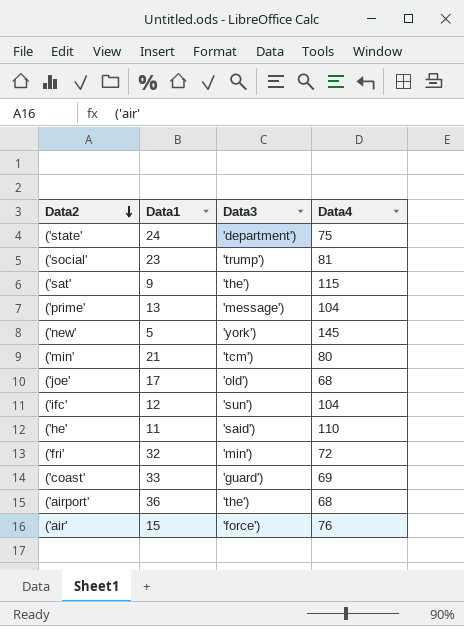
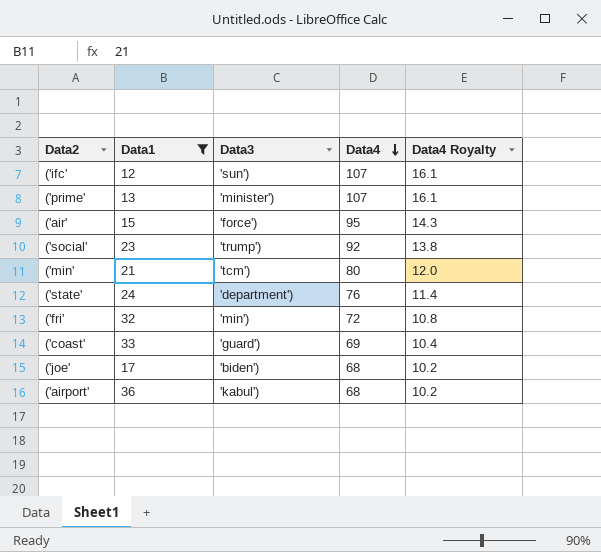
filter: none -> Data1 >= 12
row order: Data2 descending -> Data4 descending
column Data4 Royalty | formula: none -> [Data4] * 0.15
('ifc' | Data4: 104 -> 107
('prime' | Data3: 'message') -> 'minister')
('prime' | Data4: 104 -> 107
('air' | Data4: 76 -> 95
('social' | Data4: 81 -> 92
('state' | Data4: 75 -> 76
('joe' | Data3: 'old') -> 'biden')
('airport' | Data3: 'the') -> 'kabul')

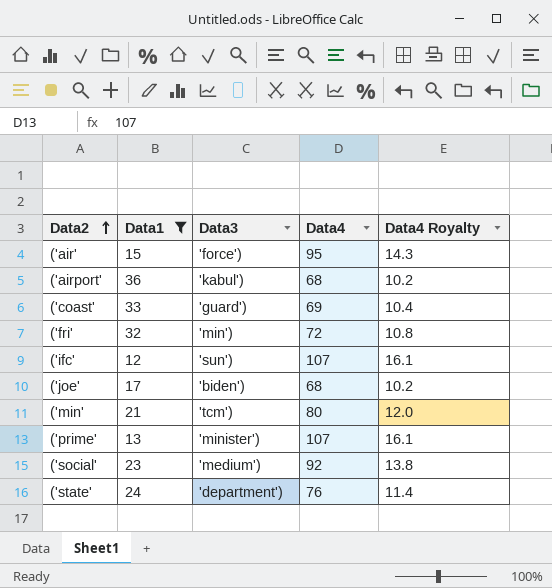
row order: Data4 descending -> Data2 ascending
('social' | Data3: 'trump') -> 'medium')

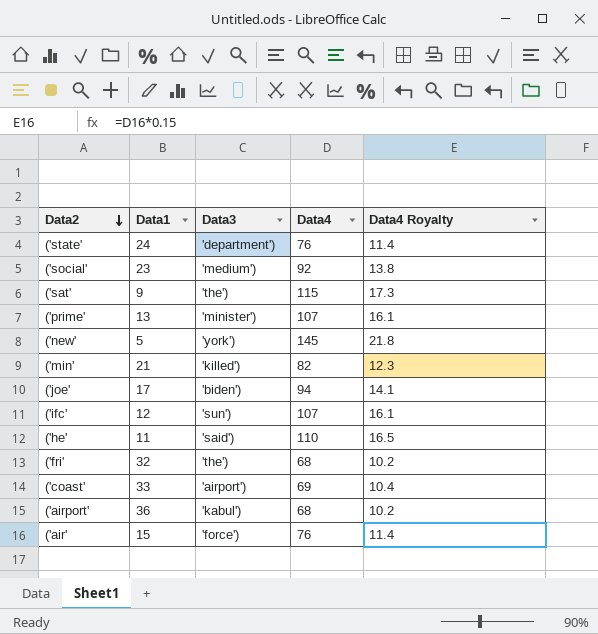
filter: Data1 >= 12 -> none
row order: Data2 ascending -> Data2 descending
('min' | Data3: 'tcm') -> 'killed')
('min' | Data4: 80 -> 82
('min' | Data4 Royalty: 12.0 -> 12.3
('joe' | Data4: 68 -> 94
('joe' | Data4 Royalty: 10.2 -> 14.1
('fri' | Data3: 'min') -> 'the')
('fri' | Data4: 72 -> 68
('fri' | Data4 Royalty: 10.8 -> 10.2
('coast' | Data3: 'guard') -> 'airport')
('air' | Data4: 95 -> 76
('air' | Data4 Royalty: 14.3 -> 11.4

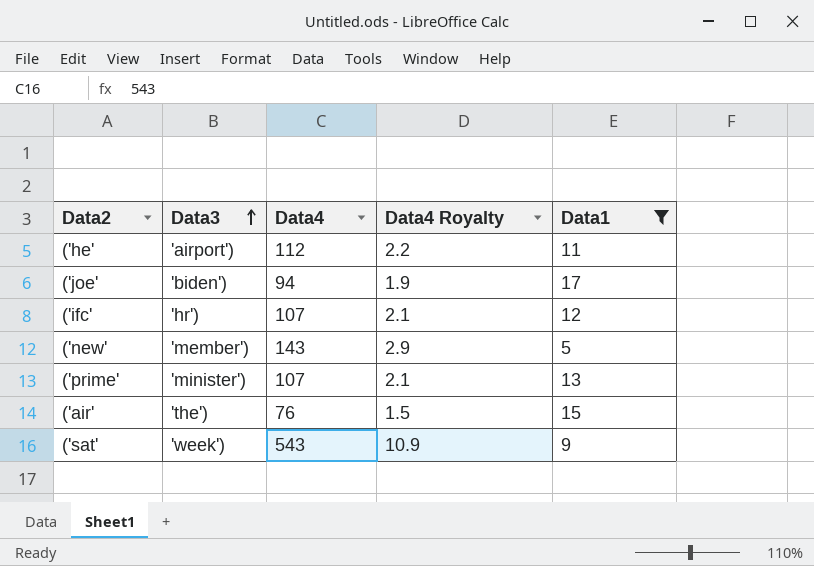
filter: none -> Data1 <= 17
row order: Data2 descending -> Data3 ascending
column Data4 Royalty | formula: [Data4] * 0.15 -> [Data4] * 0.02
column Data1 | position: 2 -> 5
('he' | Data3: 'said') -> 'airport')
('he' | Data4: 110 -> 112
('ifc' | Data3: 'sun') -> 'hr')
('new' | Data3: 'york') -> 'member')
('new' | Data4: 145 -> 143
('air' | Data3: 'force') -> 'the')
('sat' | Data3: 'the') -> 'week')
('sat' | Data4: 115 -> 543

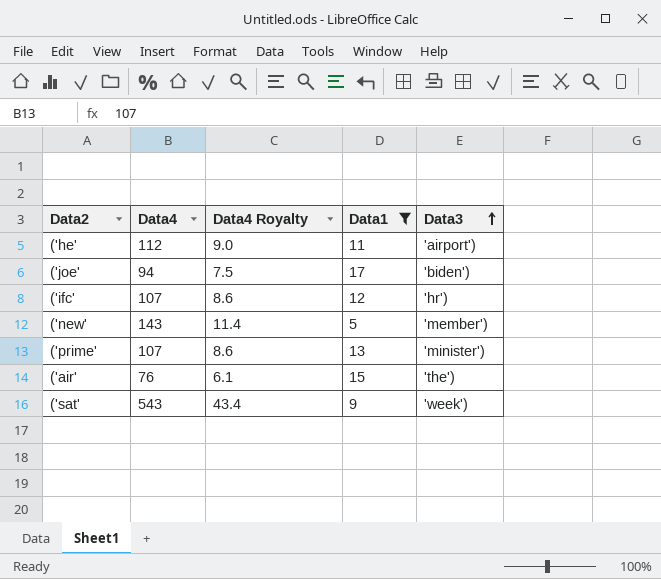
column Data4 Royalty | formula: [Data4] * 0.02 -> [Data4] * 0.08
column Data3 | position: 2 -> 5

